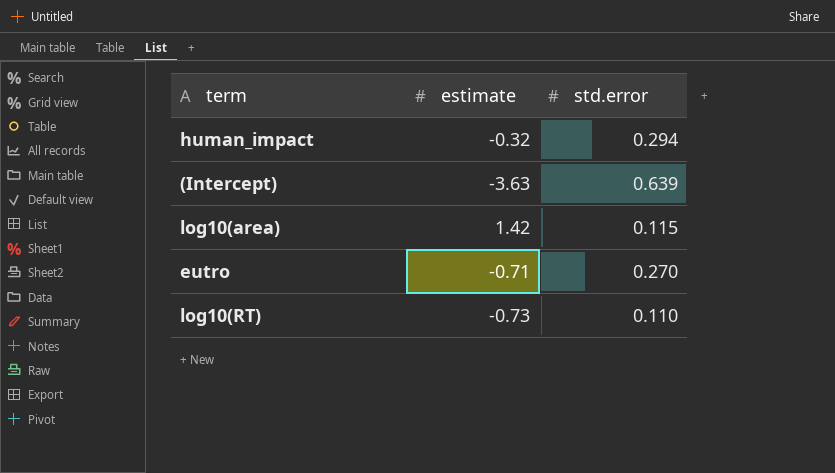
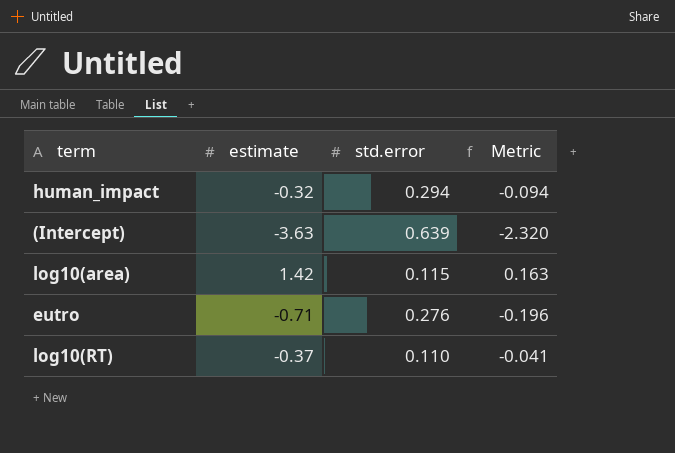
column Metric | formula: none -> [estimate] * [std.error]
eutro | std.error: 0.270 -> 0.276
log10(RT) | estimate: -0.73 -> -0.37

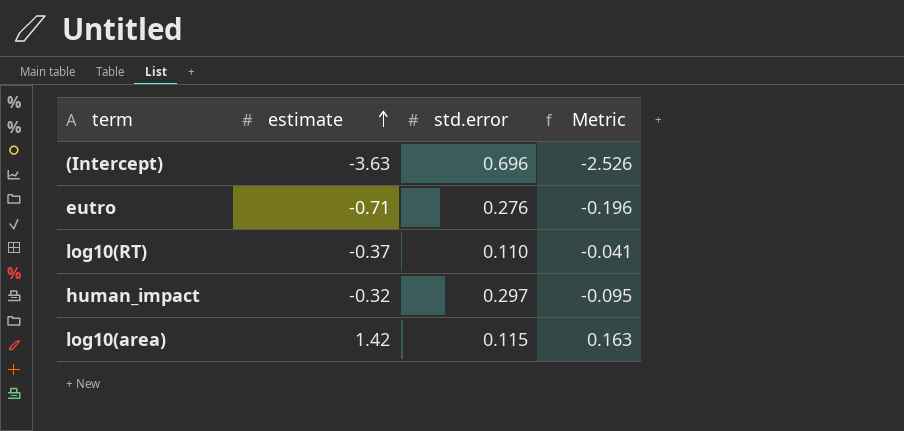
row order: none -> estimate ascending
(Intercept) | std.error: 0.639 -> 0.696
(Intercept) | Metric: -2.320 -> -2.526
human_impact | std.error: 0.294 -> 0.297
human_impact | Metric: -0.094 -> -0.095

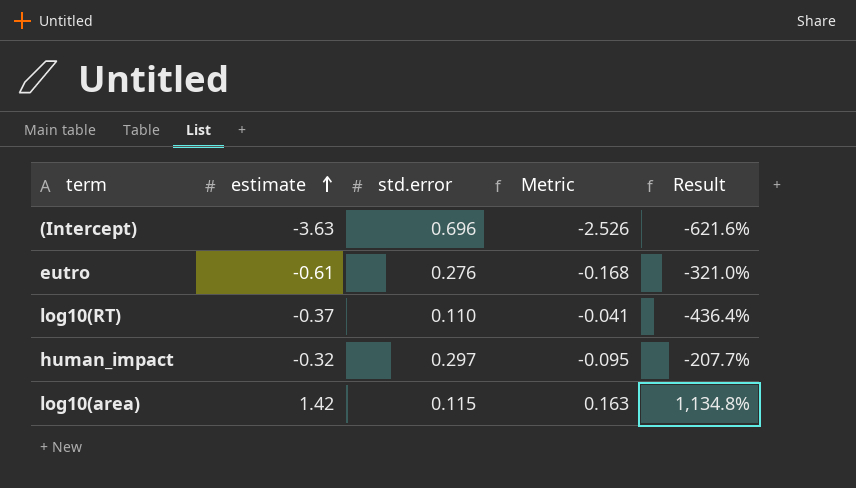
column Result | formula: none -> ([estimate] - [std.error]) / [std.error]
eutro | estimate: -0.71 -> -0.61
eutro | Metric: -0.196 -> -0.168

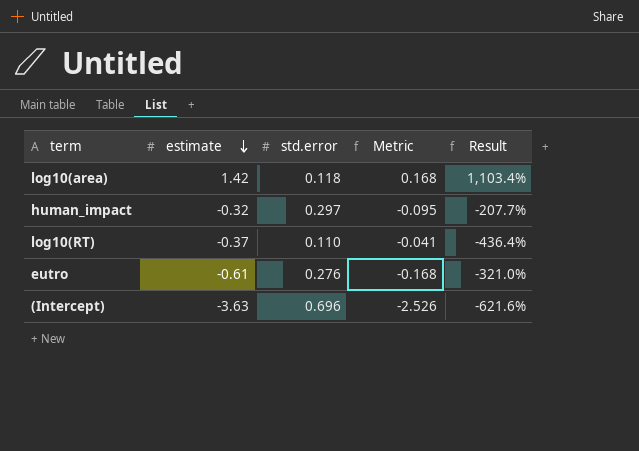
row order: estimate ascending -> estimate descending
log10(area) | std.error: 0.115 -> 0.118
log10(area) | Metric: 0.163 -> 0.168
log10(area) | Result: 1,134.8% -> 1,103.4%

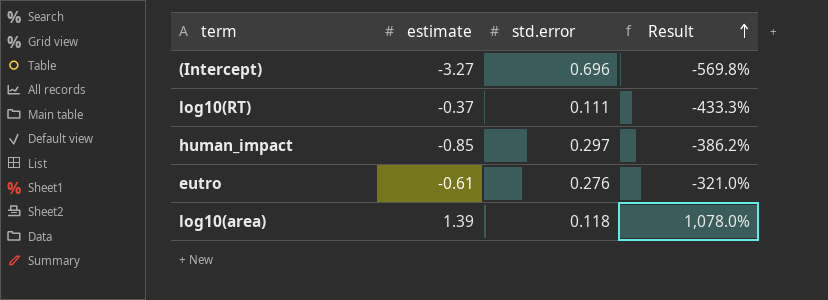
row order: estimate descending -> Result ascending
column Metric | formula: [estimate] * [std.error] -> none
(Intercept) | estimate: -3.63 -> -3.27
(Intercept) | Result: -621.6% -> -569.8%
log10(RT) | std.error: 0.110 -> 0.111
log10(RT) | Result: -436.4% -> -433.3%
human_impact | estimate: -0.32 -> -0.85
human_impact | Result: -207.7% -> -386.2%
log10(area) | estimate: 1.42 -> 1.39
log10(area) | Result: 1,103.4% -> 1,078.0%

